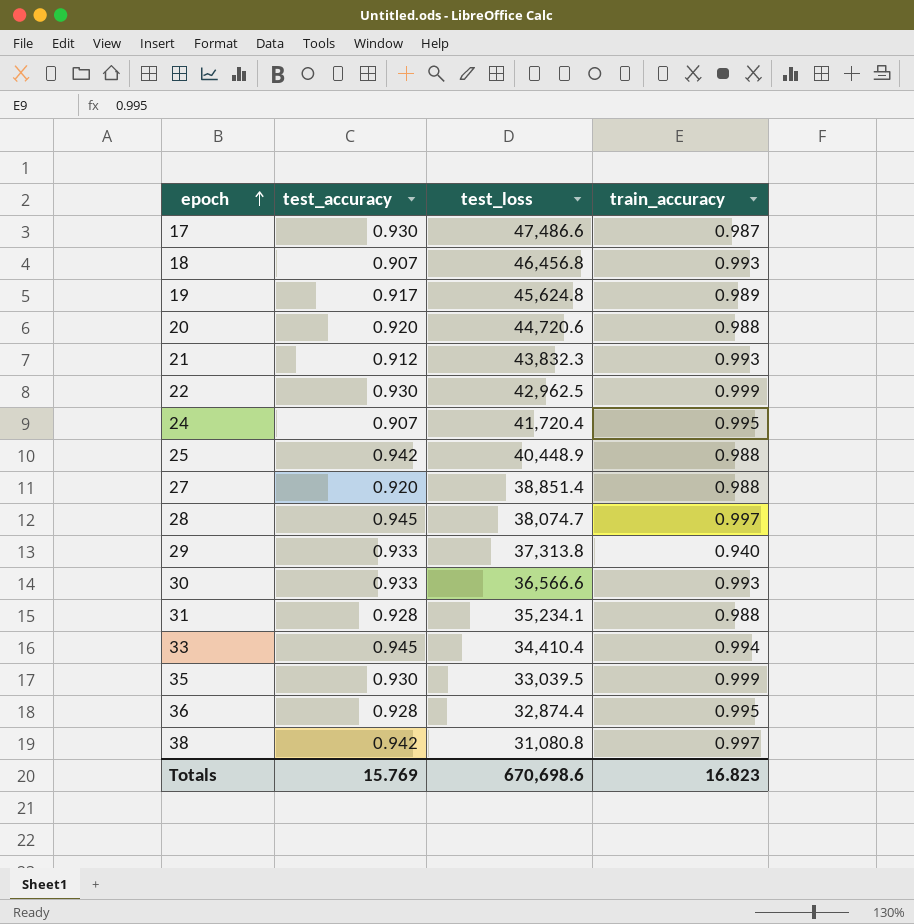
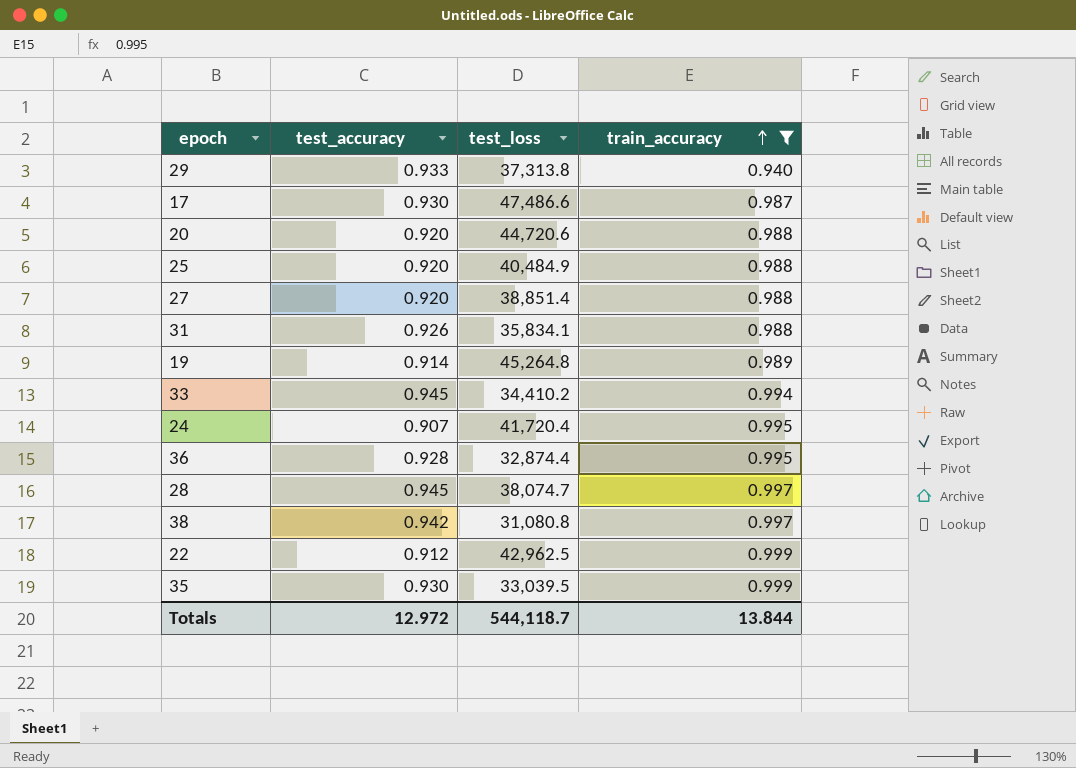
filter: none -> train_accuracy != 0.993
row order: epoch ascending -> train_accuracy ascending
25 | test_accuracy: 0.942 -> 0.920
25 | test_loss: 40,448.9 -> 40,484.9
31 | test_accuracy: 0.928 -> 0.926
31 | test_loss: 35,234.1 -> 35,834.1
19 | test_accuracy: 0.917 -> 0.914
19 | test_loss: 45,624.8 -> 45,264.8
33 | test_loss: 34,410.4 -> 34,410.2
22 | test_accuracy: 0.930 -> 0.912
Totals | test_accuracy: 15.769 -> 12.972
Totals | test_loss: 670,698.6 -> 544,118.7
Totals | train_accuracy: 16.823 -> 13.844

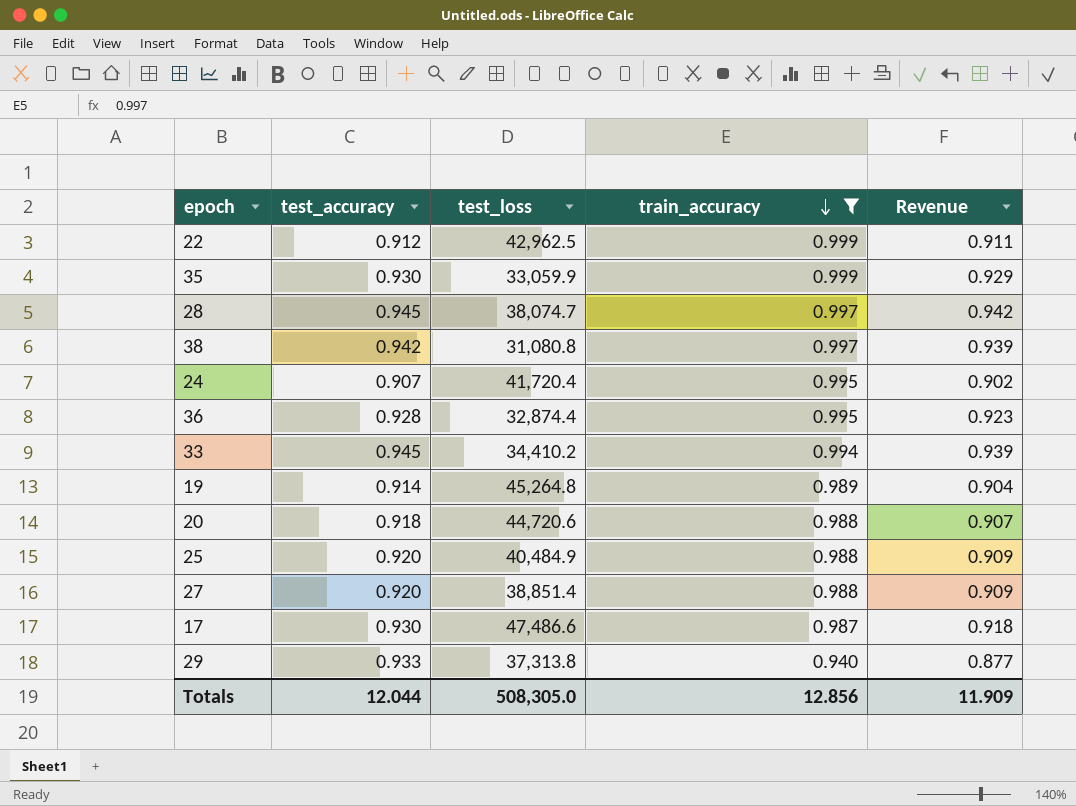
row order: train_accuracy ascending -> train_accuracy descending
column Revenue | formula: none -> [test_accuracy] * [train_accuracy]
row 31: 0.926 | 35,834.1 | 0.988 -> none
35 | test_loss: 33,039.5 -> 33,059.9
20 | test_accuracy: 0.920 -> 0.918
Totals | test_accuracy: 12.972 -> 12.044
Totals | test_loss: 544,118.7 -> 508,305.0
Totals | train_accuracy: 13.844 -> 12.856

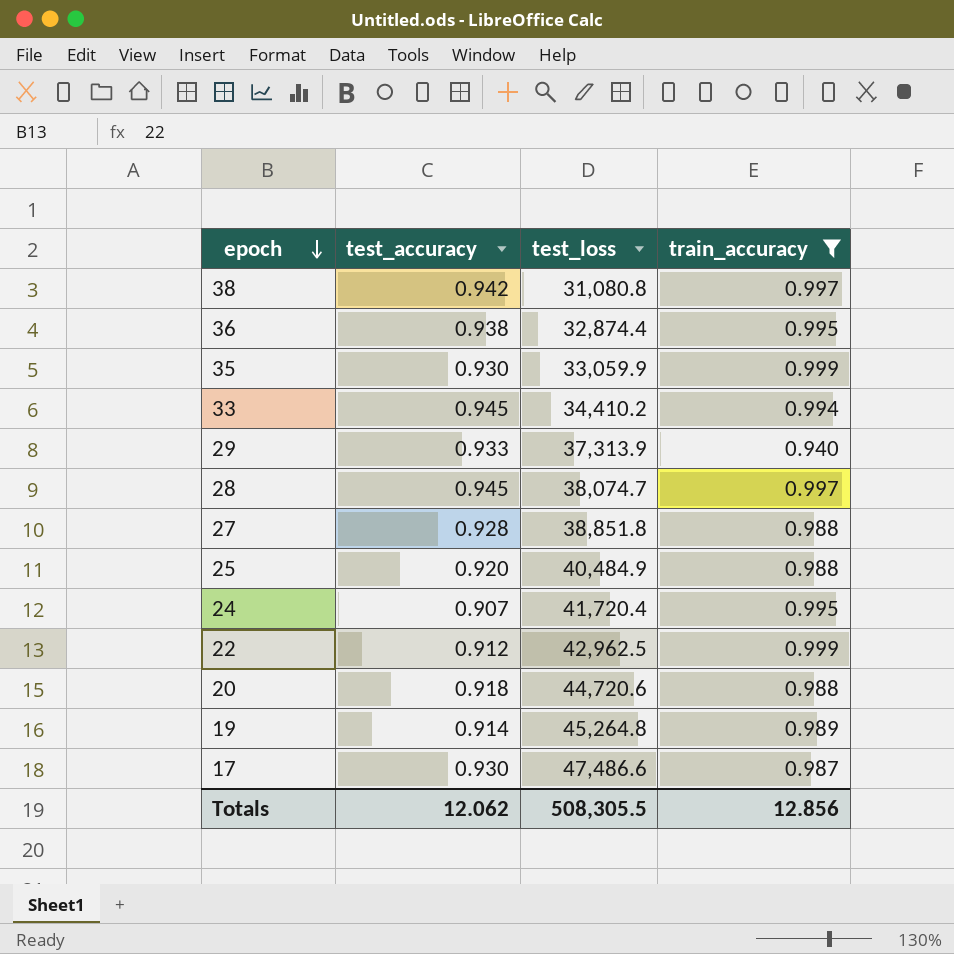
row order: train_accuracy descending -> epoch descending
column Revenue | formula: [test_accuracy] * [train_accuracy] -> none
36 | test_accuracy: 0.928 -> 0.938
29 | test_loss: 37,313.8 -> 37,313.9
27 | test_accuracy: 0.920 -> 0.928
27 | test_loss: 38,851.4 -> 38,851.8
Totals | test_accuracy: 12.044 -> 12.062
Totals | test_loss: 508,305.0 -> 508,305.5

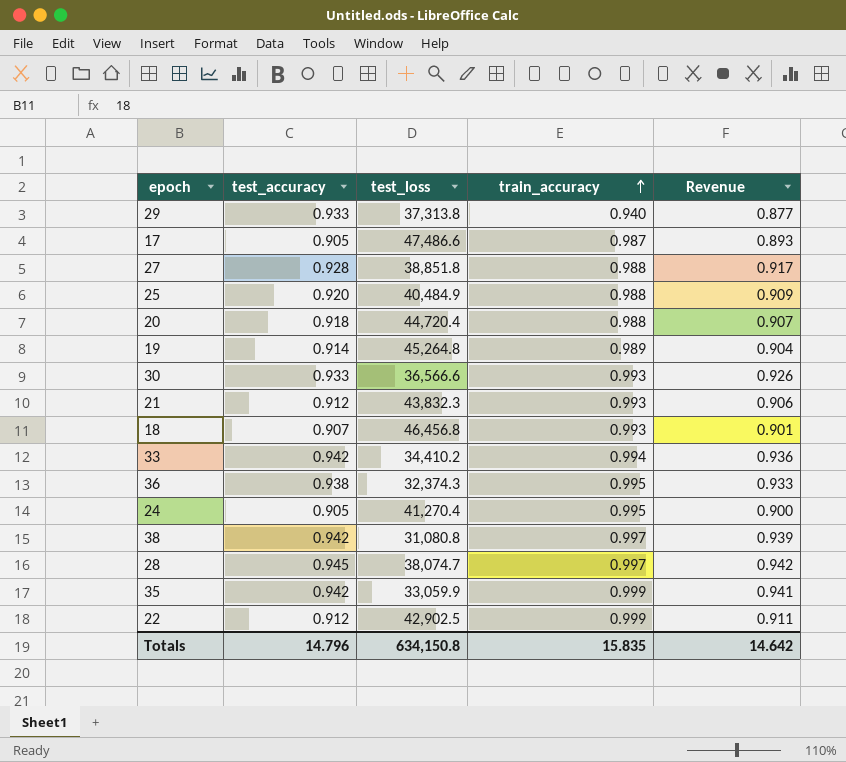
filter: train_accuracy != 0.993 -> none
row order: epoch descending -> train_accuracy ascending
column Revenue | formula: none -> [test_accuracy] * [train_accuracy]
29 | test_loss: 37,313.9 -> 37,313.8
17 | test_accuracy: 0.930 -> 0.905
20 | test_loss: 44,720.6 -> 44,720.4
33 | test_accuracy: 0.945 -> 0.942
36 | test_loss: 32,874.4 -> 32,374.3
24 | test_accuracy: 0.907 -> 0.905
24 | test_loss: 41,720.4 -> 41,270.4
35 | test_accuracy: 0.930 -> 0.942
22 | test_loss: 42,962.5 -> 42,902.5
Totals | test_accuracy: 12.062 -> 14.796
Totals | test_loss: 508,305.5 -> 634,150.8
Totals | train_accuracy: 12.856 -> 15.835

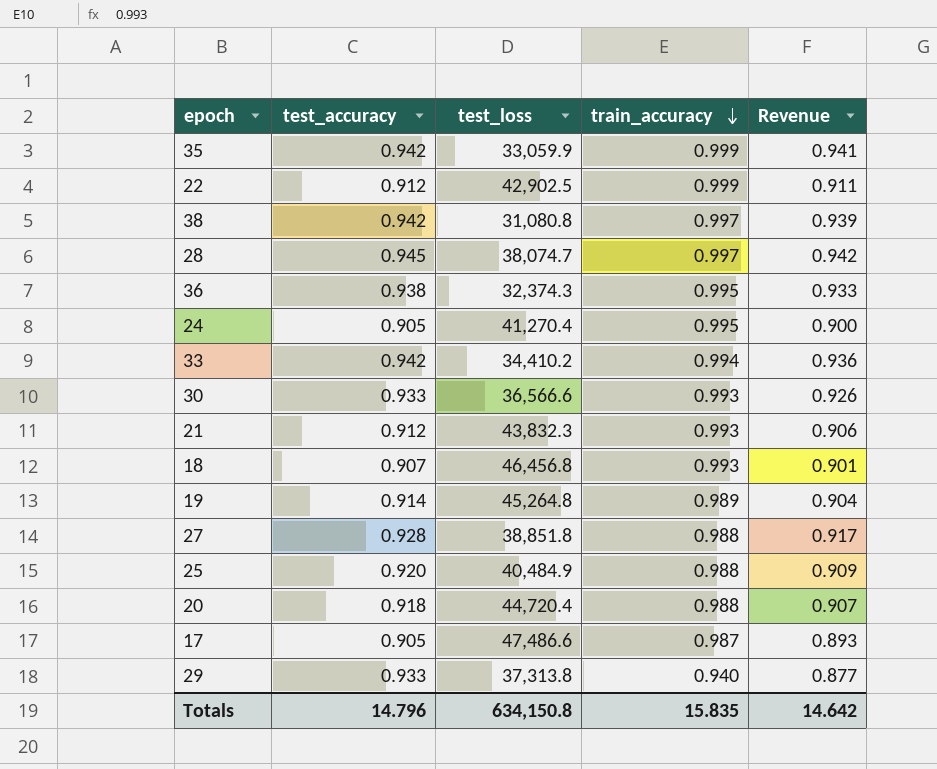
row order: train_accuracy ascending -> train_accuracy descending

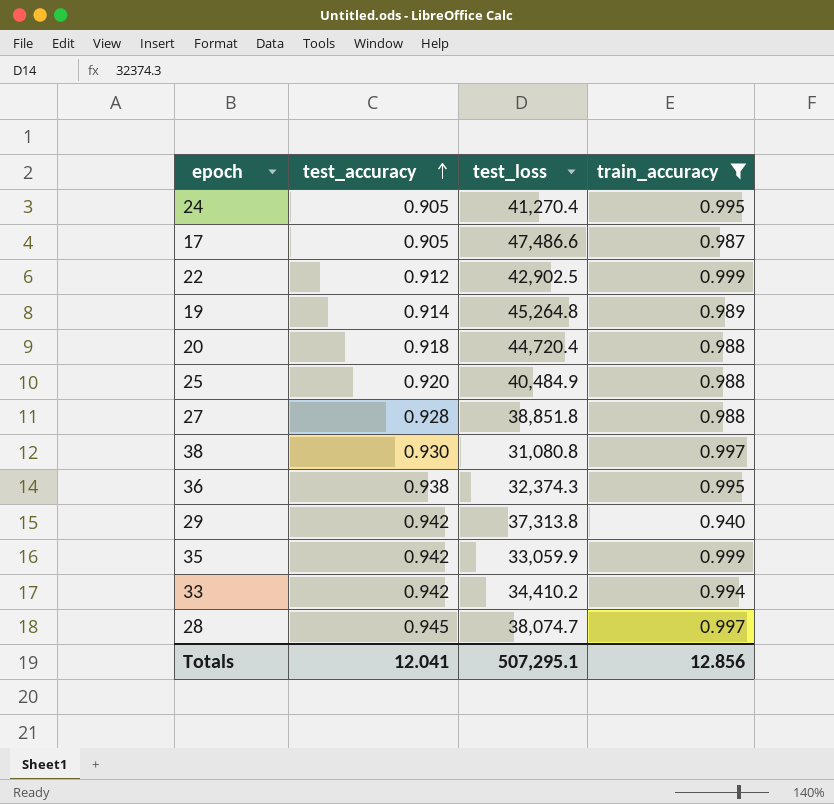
filter: none -> train_accuracy != 0.993
row order: train_accuracy descending -> test_accuracy ascending
column Revenue | formula: [test_accuracy] * [train_accuracy] -> none
38 | test_accuracy: 0.942 -> 0.930
29 | test_accuracy: 0.933 -> 0.942
Totals | test_accuracy: 14.796 -> 12.041
Totals | test_loss: 634,150.8 -> 507,295.1
Totals | train_accuracy: 15.835 -> 12.856

